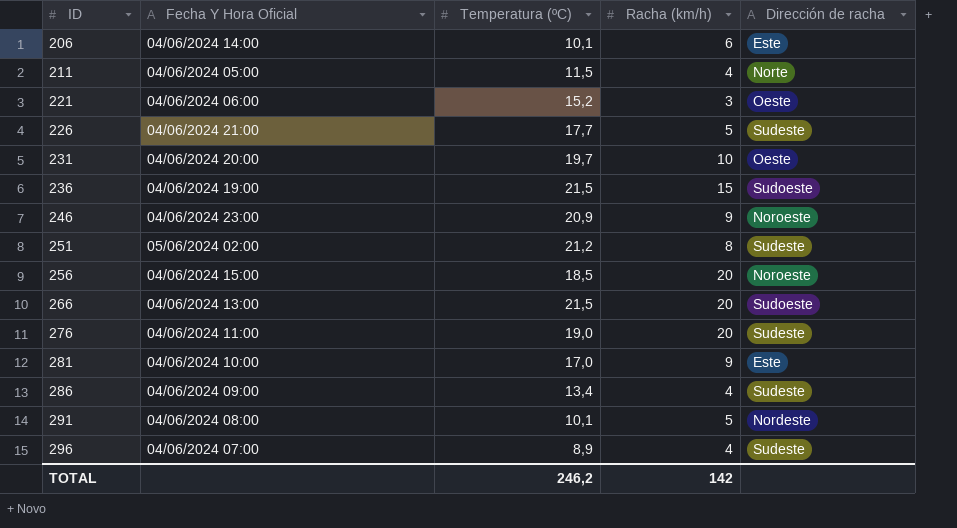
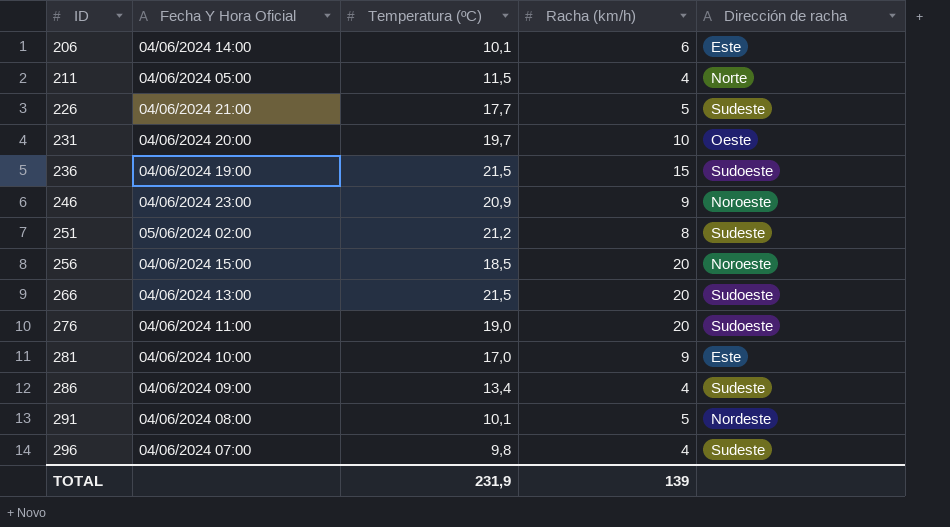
row 221: 04/06/2024 06:00 | 15,2 | 3 | Oeste -> none
276 | Dirección de racha: Sudeste -> Sudoeste
296 | Temperatura (ºC): 8,9 -> 9,8
TOTAL | Temperatura (ºC): 246,2 -> 231,9
TOTAL | Racha (km/h): 142 -> 139

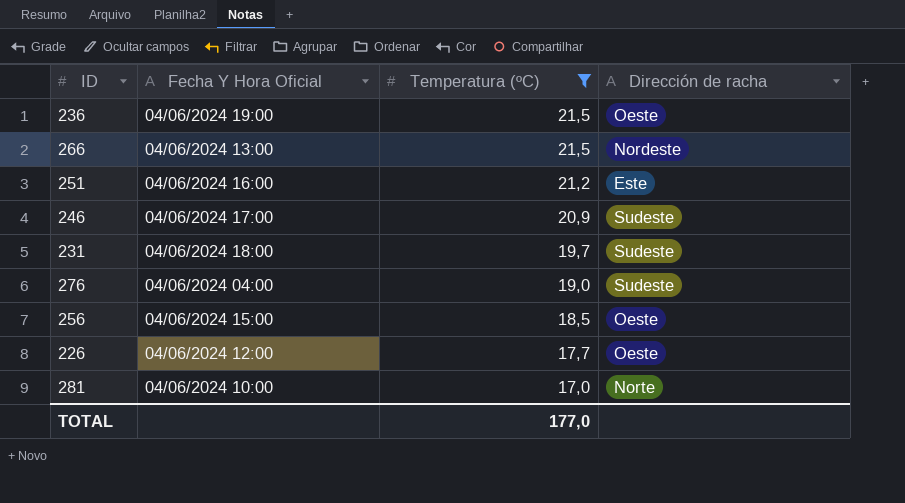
filter: none -> Temperatura (ºC) >= 17,0
row order: ID ascending -> Temperatura (ºC) descending
column Racha (km/h) | position: 4 -> none
236 | Dirección de racha: Sudoeste -> Oeste
266 | Dirección de racha: Sudoeste -> Nordeste
251 | Fecha Y Hora Oficial: 05/06/2024 02:00 -> 04/06/2024 16:00
251 | Dirección de racha: Sudeste -> Este
246 | Fecha Y Hora Oficial: 04/06/2024 23:00 -> 04/06/2024 17:00
246 | Dirección de racha: Noroeste -> Sudeste
231 | Fecha Y Hora Oficial: 04/06/2024 20:00 -> 04/06/2024 18:00
231 | Dirección de racha: Oeste -> Sudeste
276 | Fecha Y Hora Oficial: 04/06/2024 11:00 -> 04/06/2024 04:00
276 | Dirección de racha: Sudoeste -> Sudeste
256 | Dirección de racha: Noroeste -> Oeste
226 | Fecha Y Hora Oficial: 04/06/2024 21:00 -> 04/06/2024 12:00
226 | Dirección de racha: Sudeste -> Oeste
281 | Dirección de racha: Este -> Norte
TOTAL | Temperatura (ºC): 231,9 -> 177,0

